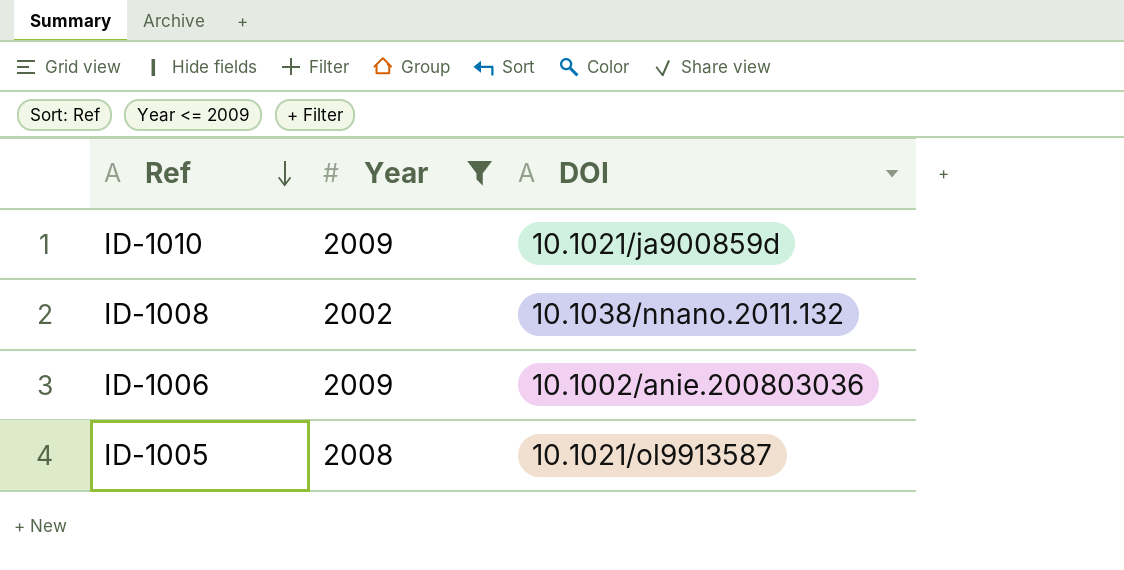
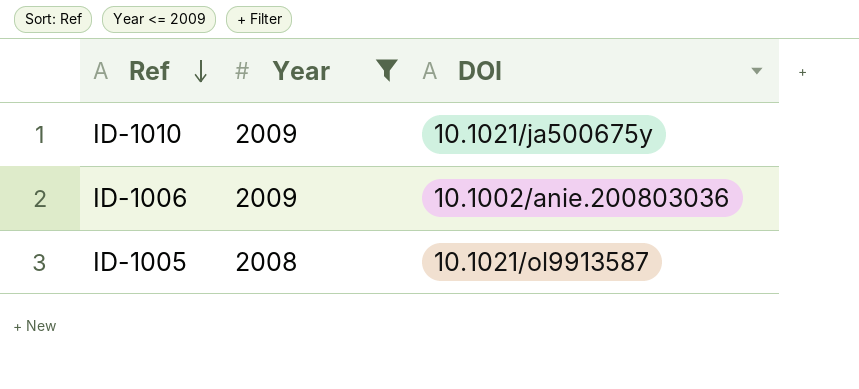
row ID-1008: 2002 | 10.1038/nnano.2011.132 -> none
ID-1010 | DOI: 10.1021/ja900859d -> 10.1021/ja500675y

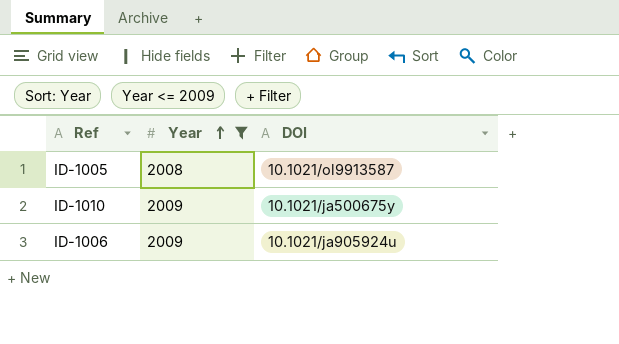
row order: Ref descending -> Year ascending
ID-1006 | DOI: 10.1002/anie.200803036 -> 10.1021/ja905924u

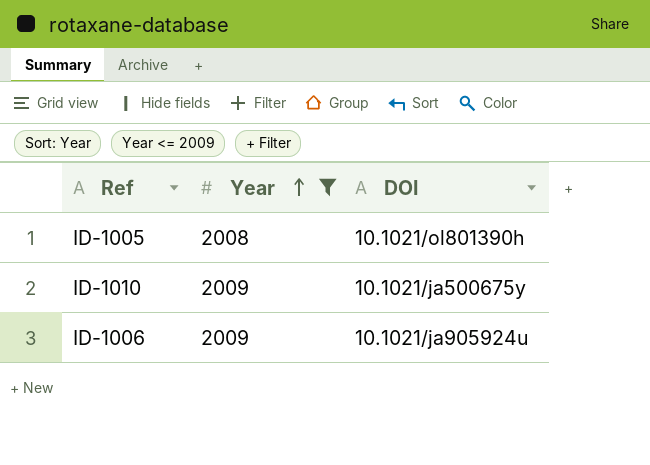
ID-1005 | DOI: 10.1021/ol9913587 -> 10.1021/ol801390h

